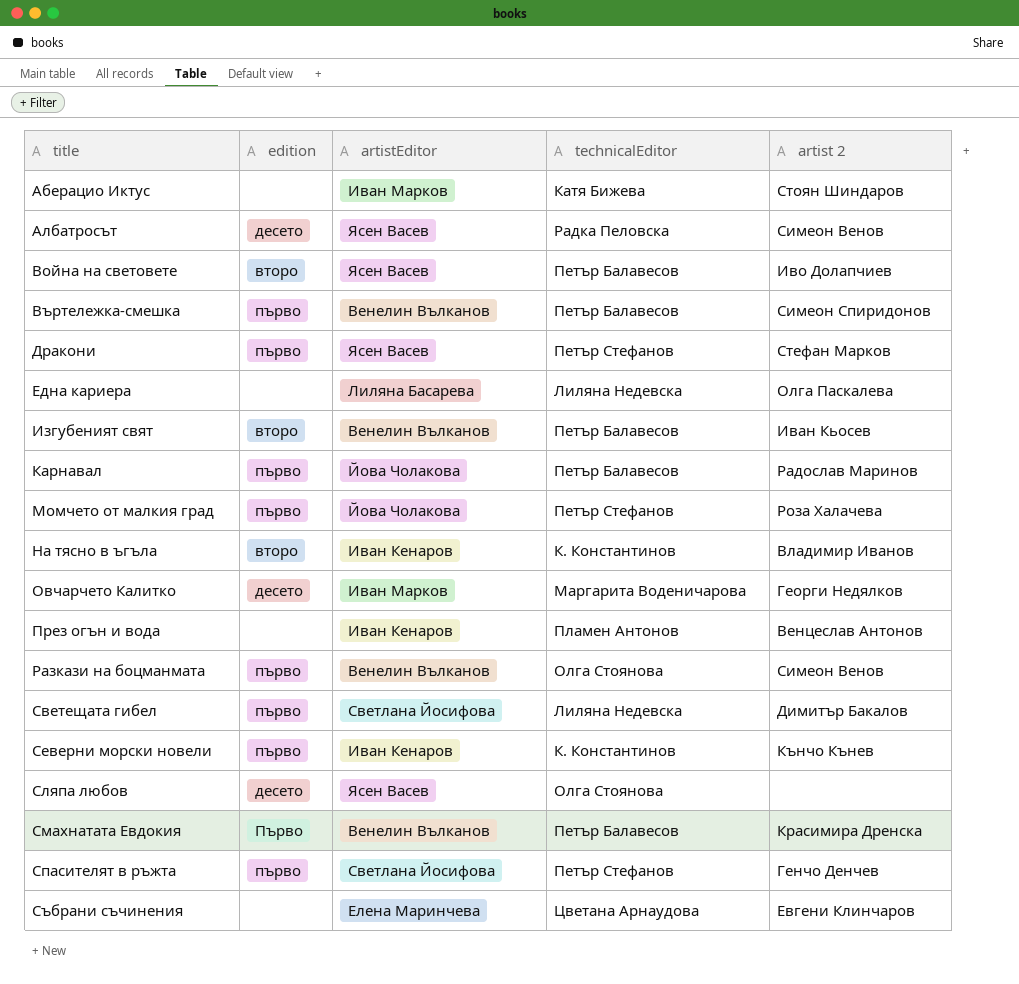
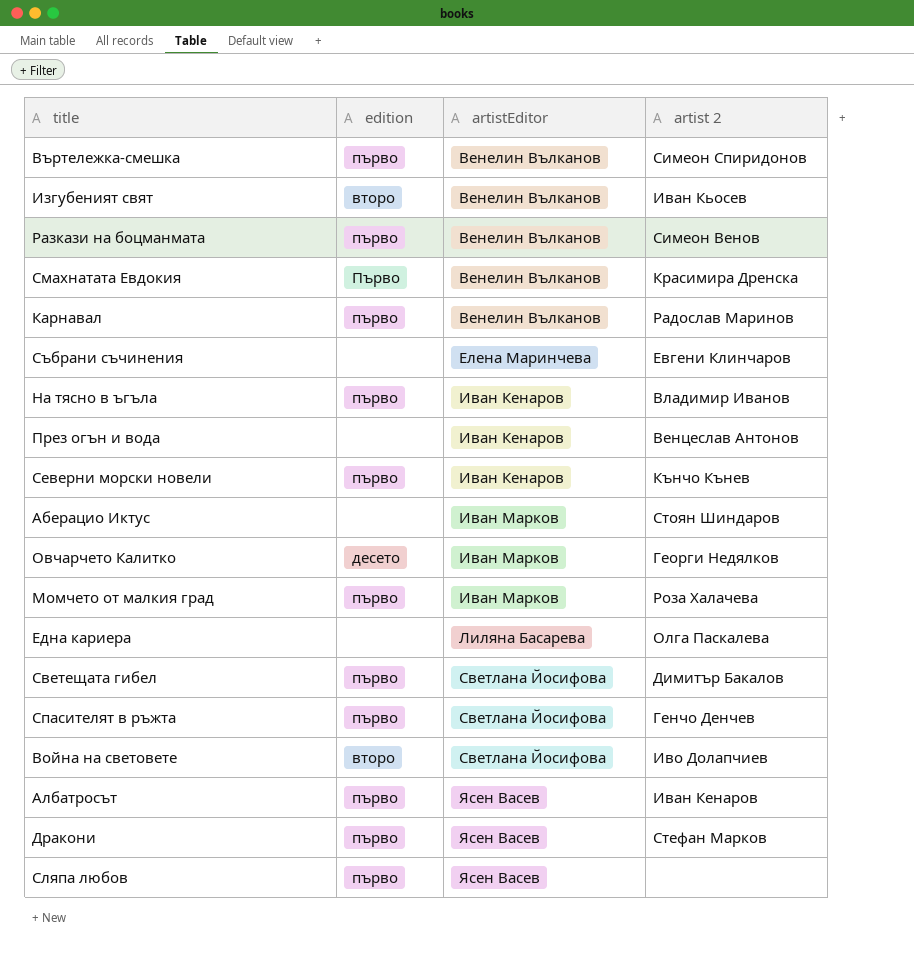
row order: title ascending -> artistEditor ascending
column technicalEditor | position: 4 -> none
Карнавал | artistEditor: Йова Чолакова -> Венелин Вълканов
На тясно в ъгъла | edition: второ -> първо
Момчето от малкия град | artistEditor: Йова Чолакова -> Иван Марков
Война на световете | artistEditor: Ясен Васев -> Светлана Йосифова
Албатросът | edition: десето -> първо
Албатросът | artist 2: Симеон Венов -> Иван Кенаров
Сляпа любов | edition: десето -> първо

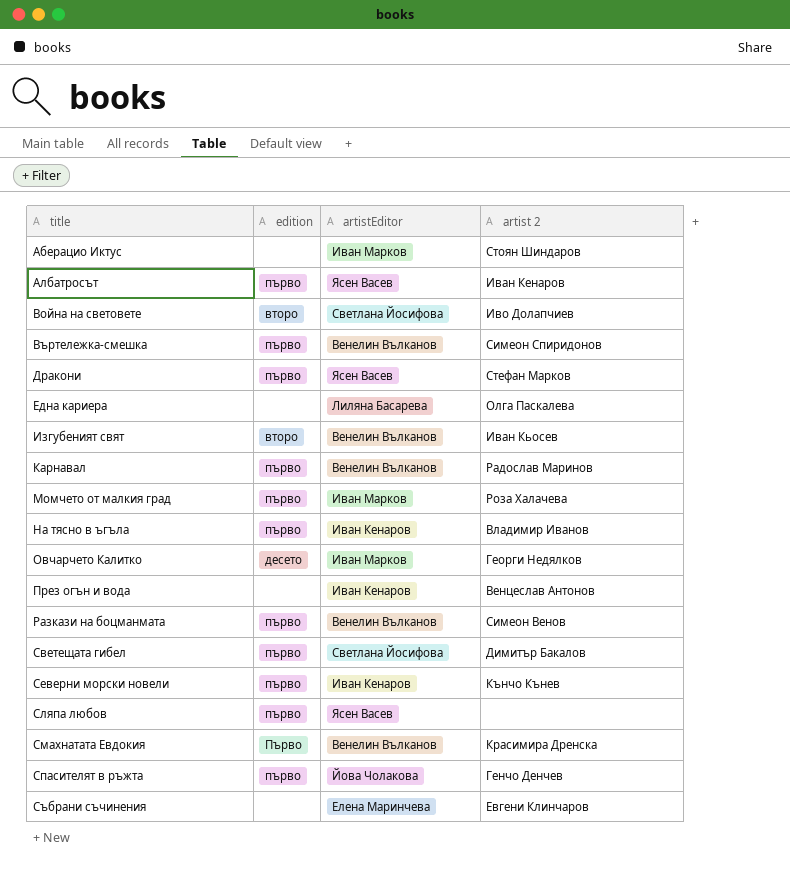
row order: artistEditor ascending -> title ascending
Спасителят в ръжта | artistEditor: Светлана Йосифова -> Йова Чолакова

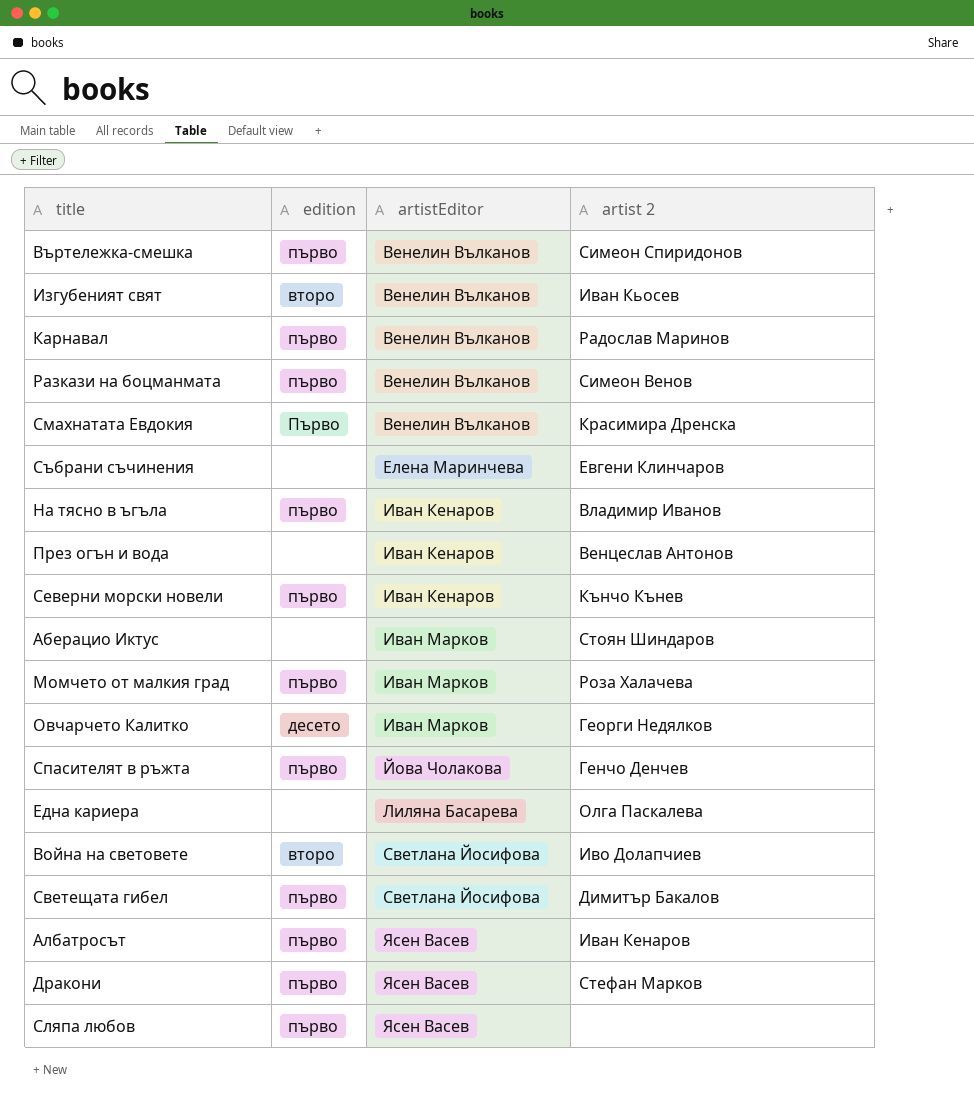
row order: title ascending -> artistEditor ascending

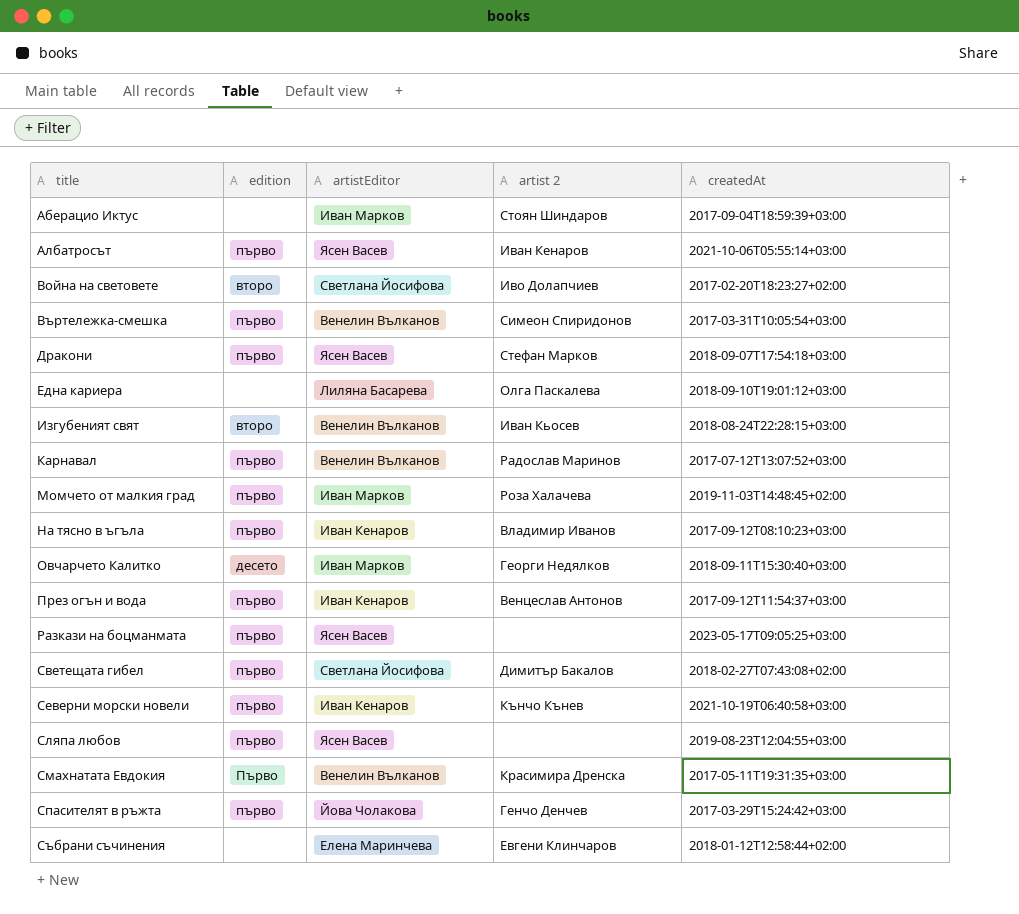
row order: artistEditor ascending -> title ascending
column createdAt | position: none -> 5
През огън и вода | edition: none -> първо
Разкази на боцманмата | artistEditor: Венелин Вълканов -> Ясен Васев
Разкази на боцманмата | artist 2: Симеон Венов -> none

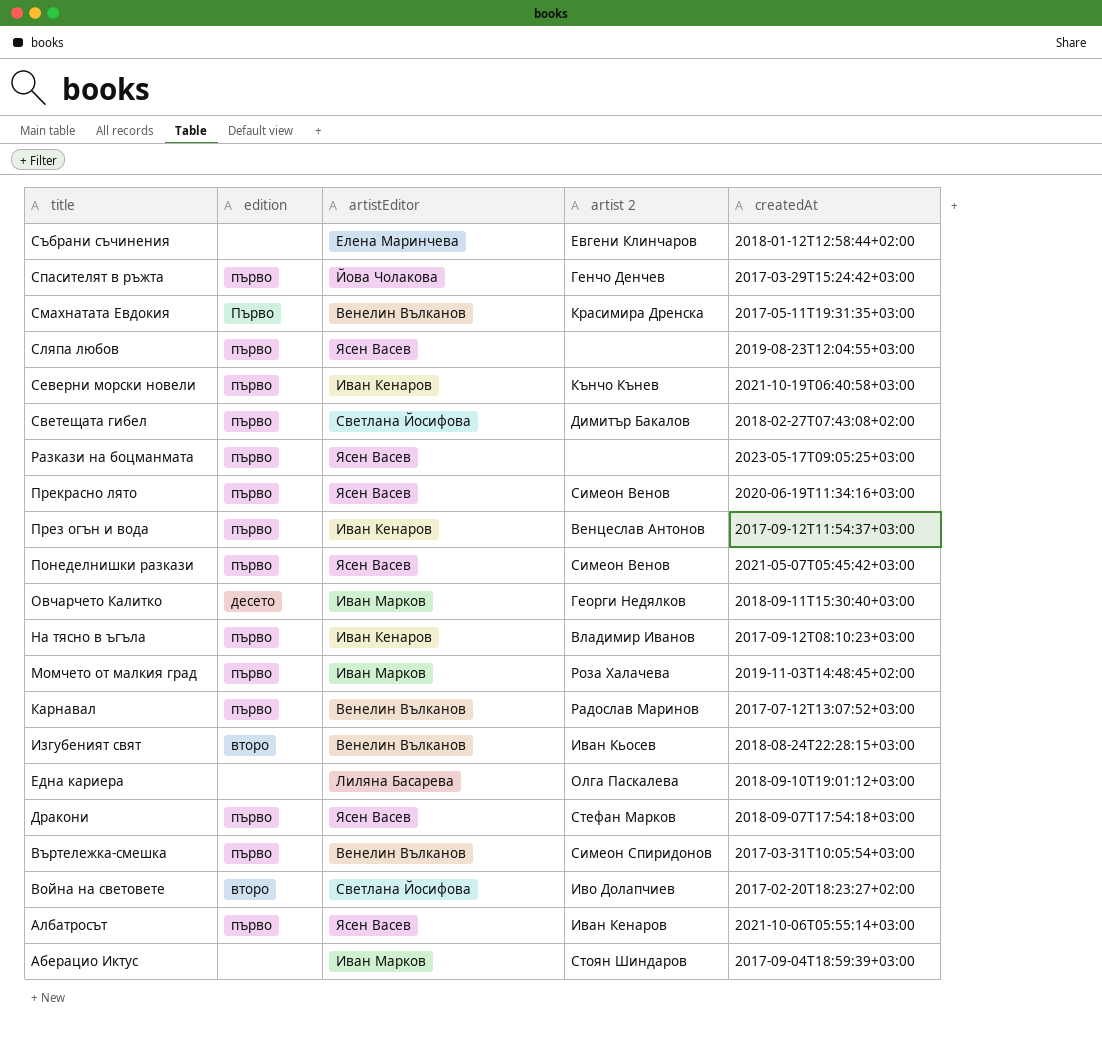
row order: title ascending -> title descending
row Прекрасно лято: none -> първо | Ясен Васев | Симеон Венов | 2020-06-19T11:34:16+03:00
row Понеделнишки разкази: none -> първо | Ясен Васев | Симеон Венов | 2021-05-07T05:45:42+03:00

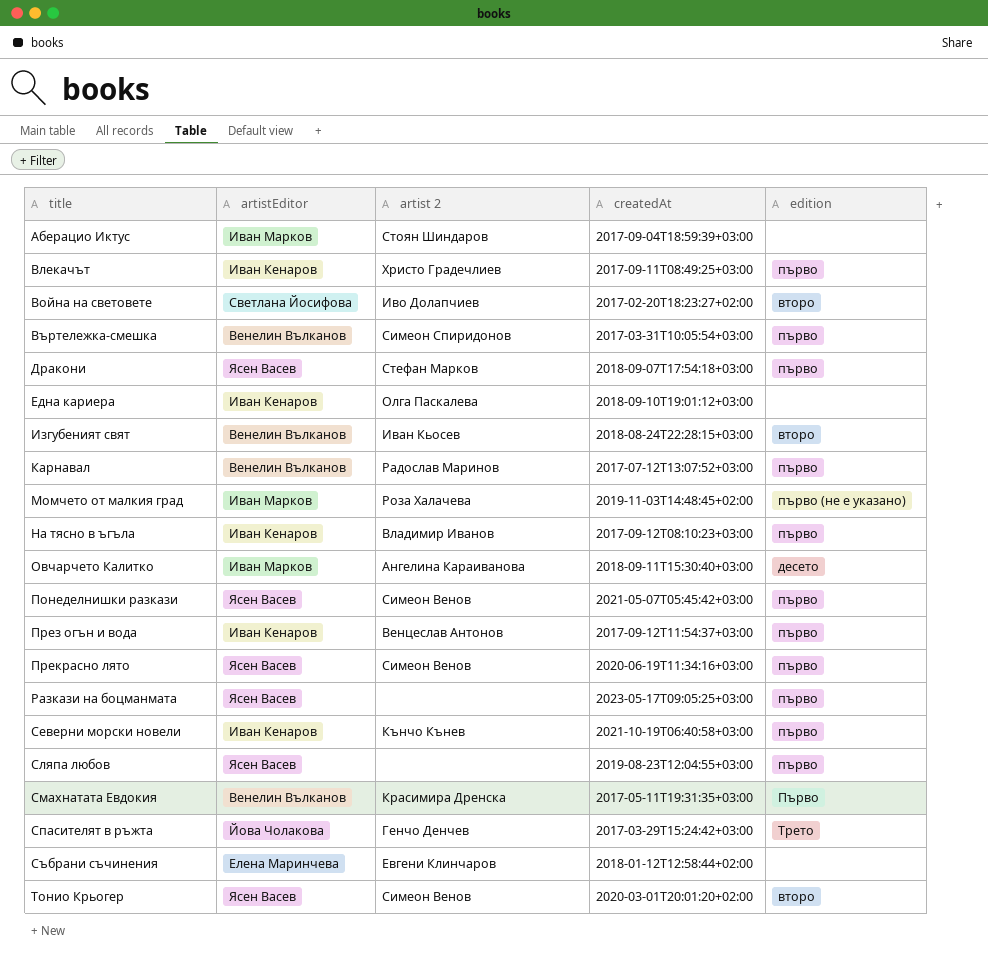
row order: title descending -> title ascending
column edition | position: 2 -> 5
row Светещата гибел: първо | Светлана Йосифова | Димитър Бакалов | 2018-02-27T07:43:08+02:00 -> none
row Албатросът: първо | Ясен Васев | Иван Кенаров | 2021-10-06T05:55:14+03:00 -> none
row Влекачът: none -> Иван Кенаров | Христо Градечлиев | 2017-09-11T08:49:25+03:00 | първо
Една кариера | artistEditor: Лиляна Басарева -> Иван Кенаров
Момчето от малкия град | edition: първо -> първо (не е указано)
Овчарчето Калитко | artist 2: Георги Недялков -> Ангелина Караиванова
Спасителят в ръжта | edition: първо -> Трето
row Тонио Крьогер: none -> Ясен Васев | Симеон Венов | 2020-03-01T20:01:20+02:00 | второ

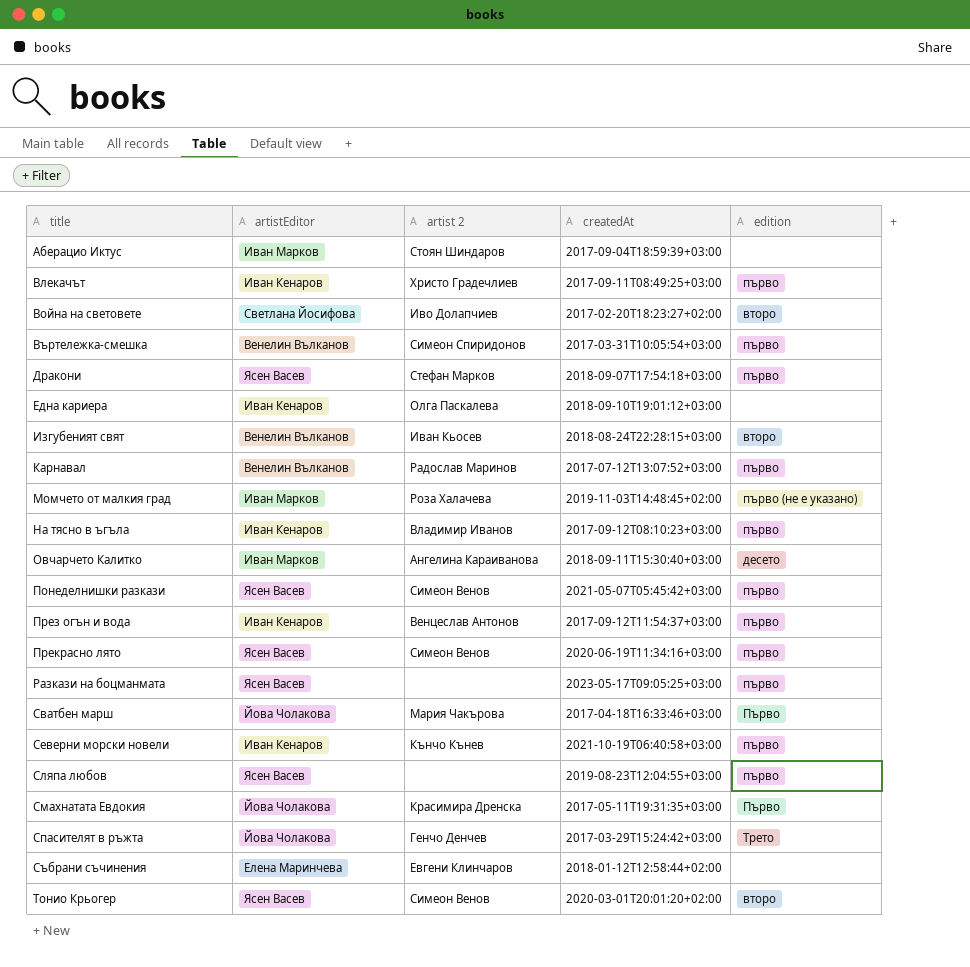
row Сватбен марш: none -> Йова Чолакова | Мария Чакърова | 2017-04-18T16:33:46+03:00 | Първо
Смахнатата Евдокия | artistEditor: Венелин Вълканов -> Йова Чолакова

